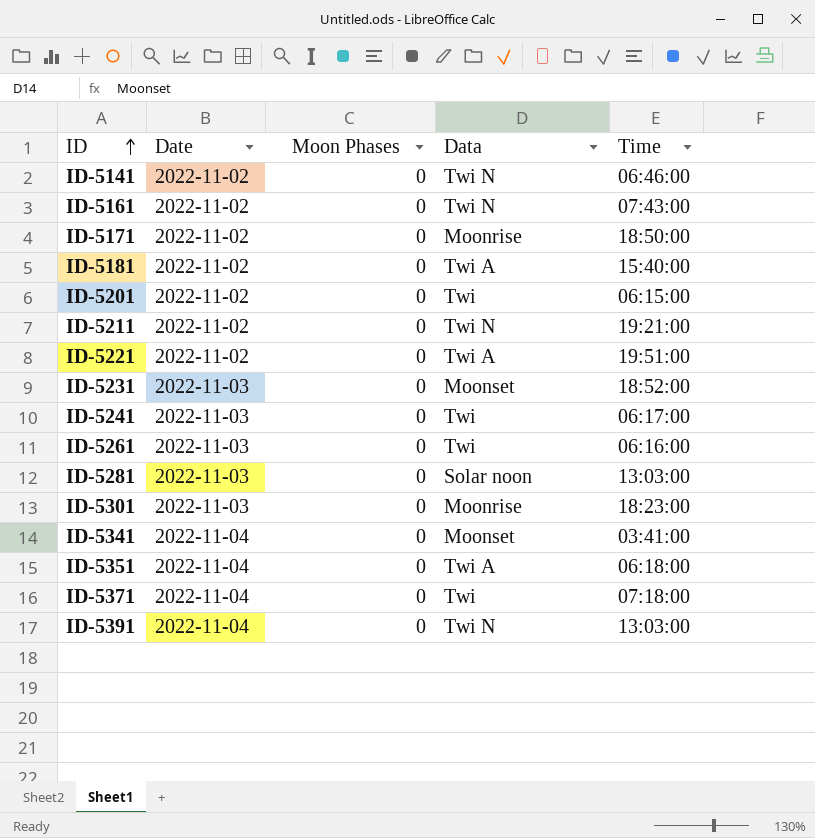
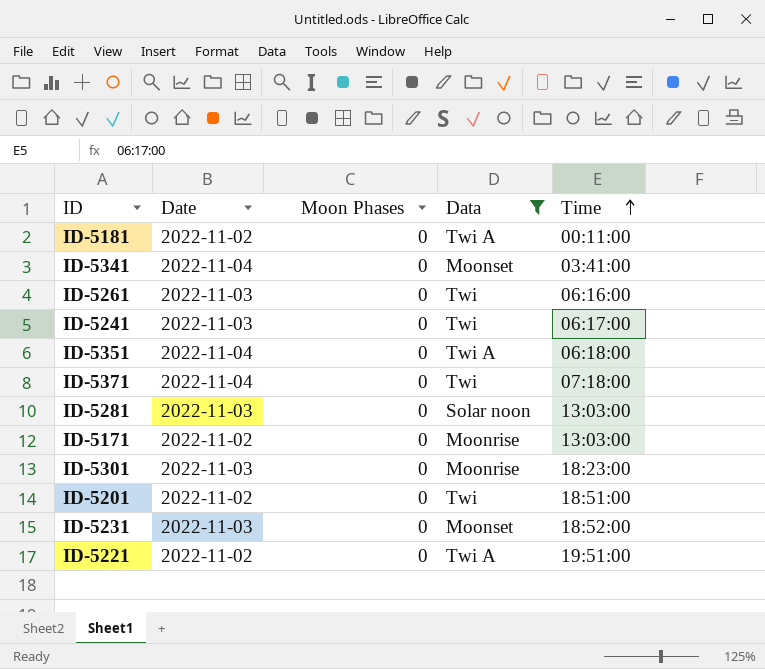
filter: none -> Data != Twi N
row order: ID ascending -> Time ascending
ID-5181 | Time: 15:40:00 -> 00:11:00
ID-5171 | Time: 18:50:00 -> 13:03:00
ID-5201 | Time: 06:15:00 -> 18:51:00

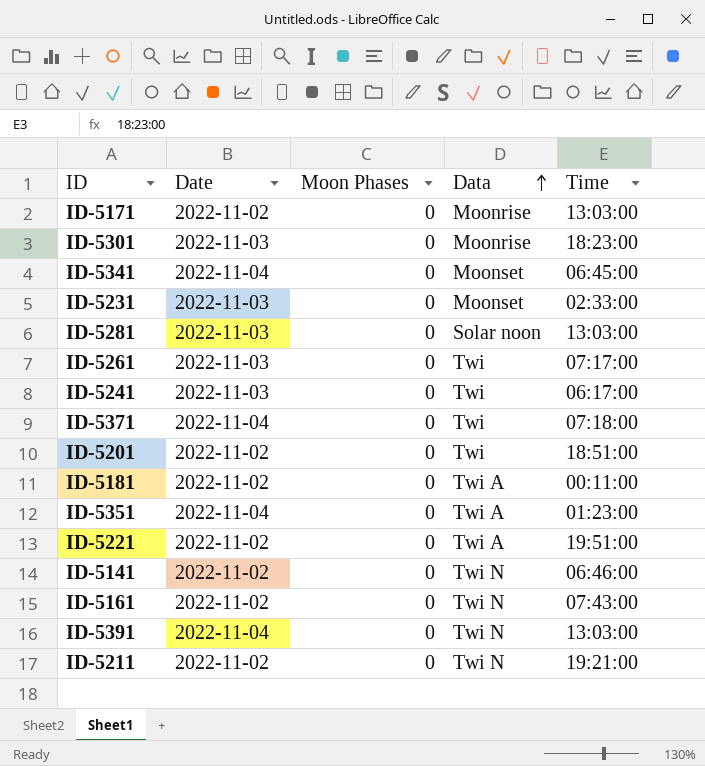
filter: Data != Twi N -> none
row order: Time ascending -> Data ascending
ID-5341 | Time: 03:41:00 -> 06:45:00
ID-5231 | Time: 18:52:00 -> 02:33:00
ID-5261 | Time: 06:16:00 -> 07:17:00
ID-5351 | Time: 06:18:00 -> 01:23:00

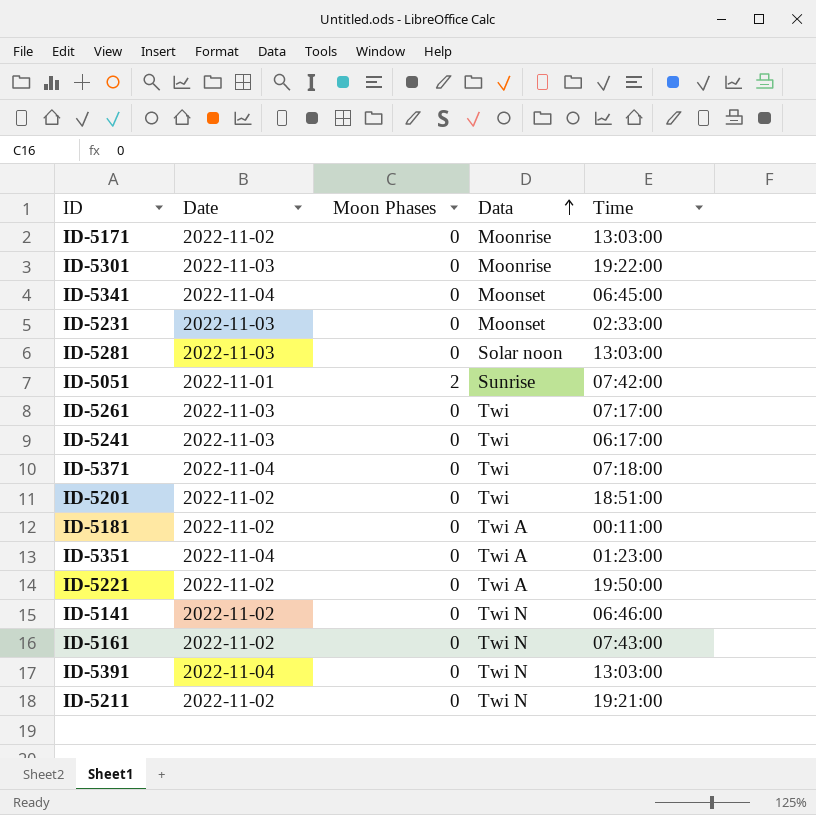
ID-5301 | Time: 18:23:00 -> 19:22:00
row ID-5051: none -> 2022-11-01 | 2 | Sunrise | 07:42:00
ID-5221 | Time: 19:51:00 -> 19:50:00

